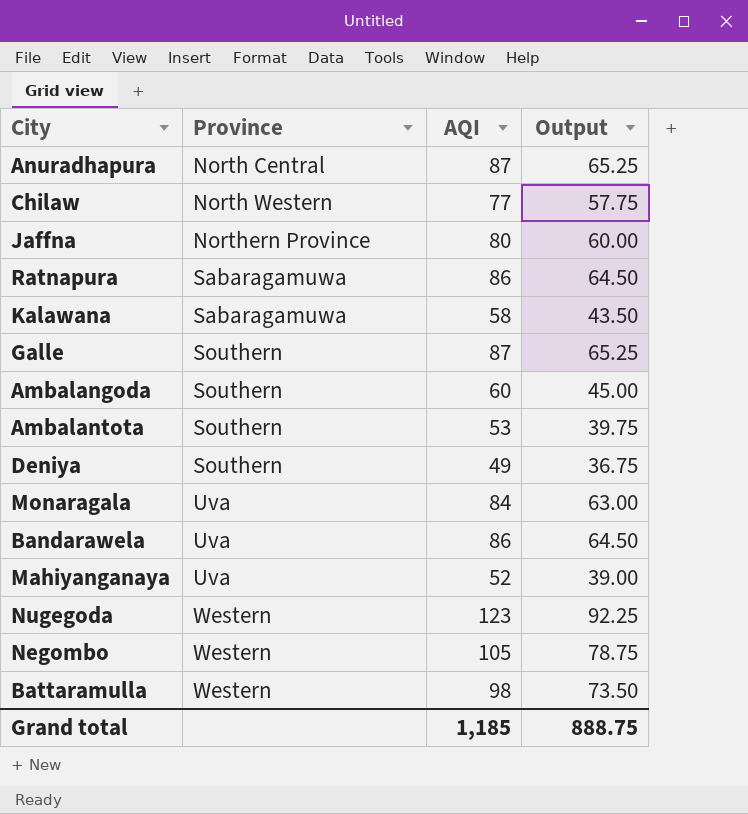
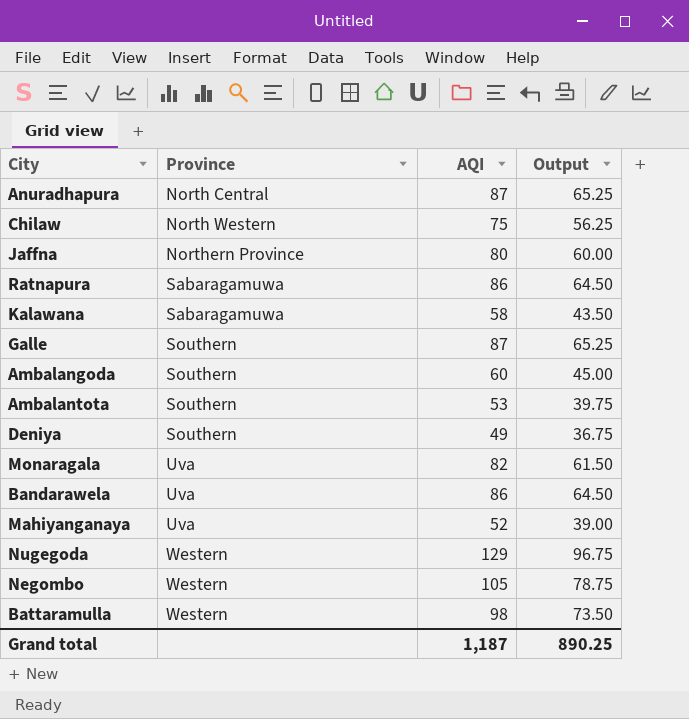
Chilaw | AQI: 77 -> 75
Chilaw | Output: 57.75 -> 56.25
Monaragala | AQI: 84 -> 82
Monaragala | Output: 63.00 -> 61.50
Nugegoda | AQI: 123 -> 129
Nugegoda | Output: 92.25 -> 96.75
Grand total | AQI: 1,185 -> 1,187
Grand total | Output: 888.75 -> 890.25

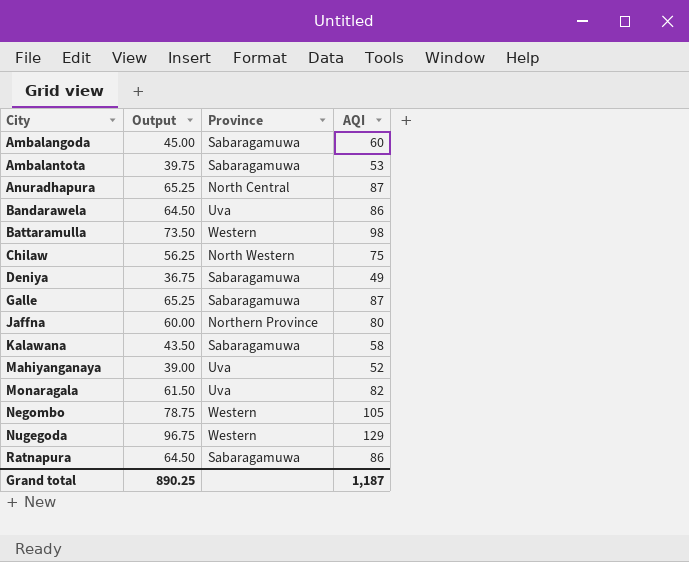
row order: Province ascending -> City ascending
column Output | position: 4 -> 2
Ambalangoda | Province: Southern -> Sabaragamuwa
Ambalantota | Province: Southern -> Sabaragamuwa
Deniya | Province: Southern -> Sabaragamuwa
Galle | Province: Southern -> Sabaragamuwa

